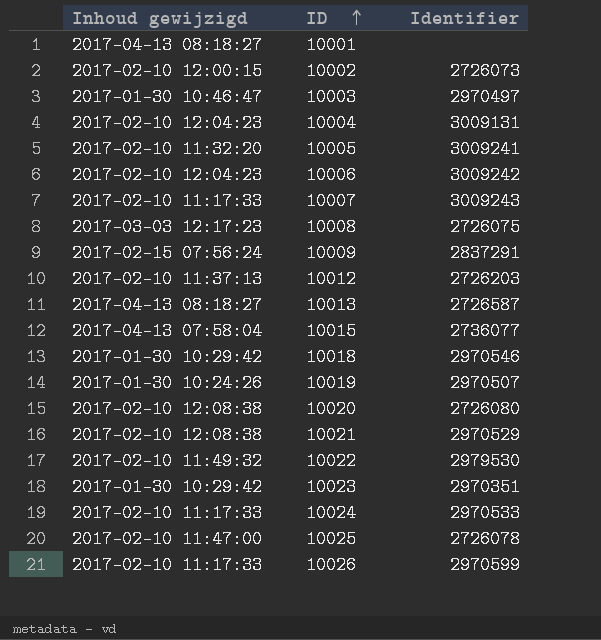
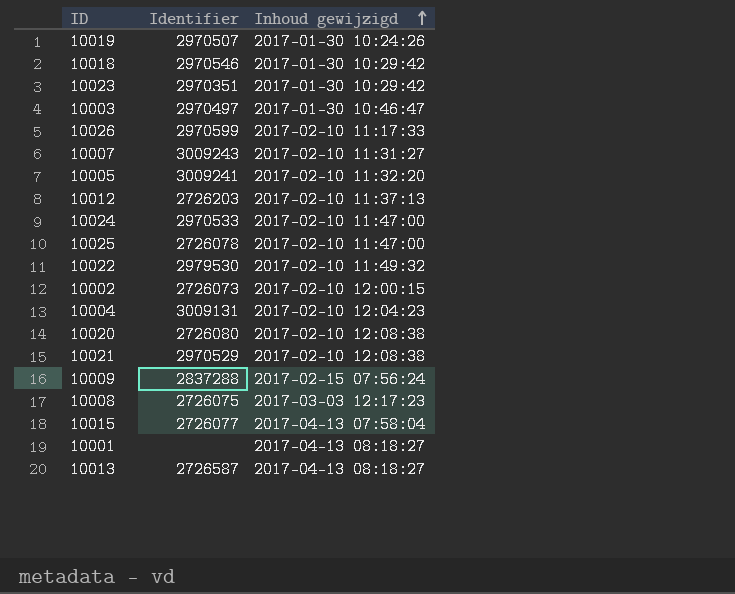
row order: ID ascending -> Inhoud gewijzigd ascending
column Inhoud gewijzigd | position: 1 -> 3
row 10006: 2017-02-10 12:04:23 | 3009242 -> none
10007 | Inhoud gewijzigd: 2017-02-10 11:17:33 -> 2017-02-10 11:31:27
10024 | Inhoud gewijzigd: 2017-02-10 11:17:33 -> 2017-02-10 11:47:00
10009 | Identifier: 2837291 -> 2837288
10015 | Identifier: 2736077 -> 2726077

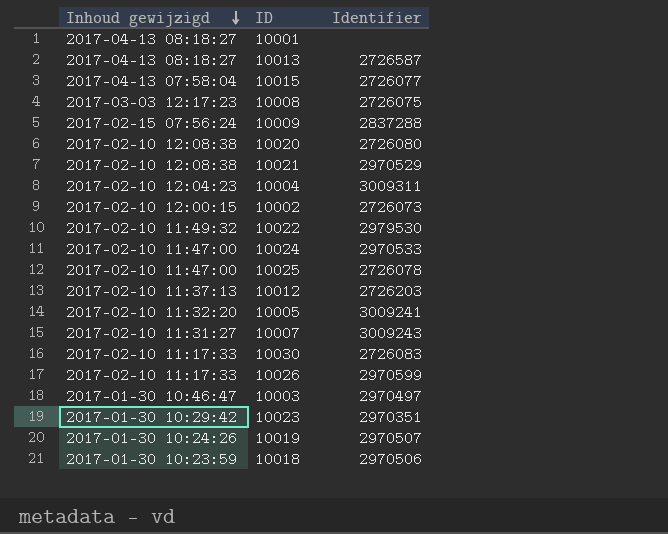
row order: Inhoud gewijzigd ascending -> Inhoud gewijzigd descending
column Inhoud gewijzigd | position: 3 -> 1
10004 | Identifier: 3009131 -> 3009311
row 10030: none -> 2017-02-10 11:17:33 | 2726083
10018 | Inhoud gewijzigd: 2017-01-30 10:29:42 -> 2017-01-30 10:23:59
10018 | Identifier: 2970546 -> 2970506

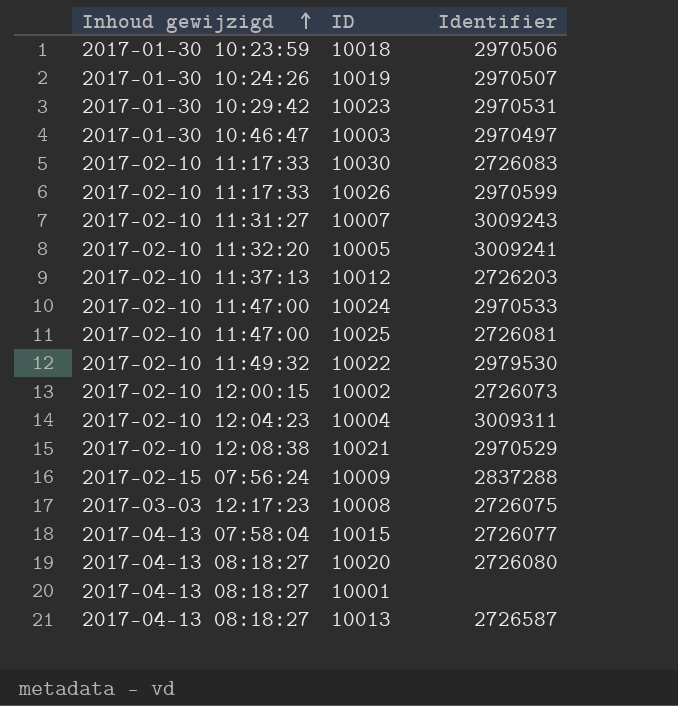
row order: Inhoud gewijzigd descending -> Inhoud gewijzigd ascending
10023 | Identifier: 2970351 -> 2970531
10025 | Identifier: 2726078 -> 2726081
10020 | Inhoud gewijzigd: 2017-02-10 12:08:38 -> 2017-04-13 08:18:27

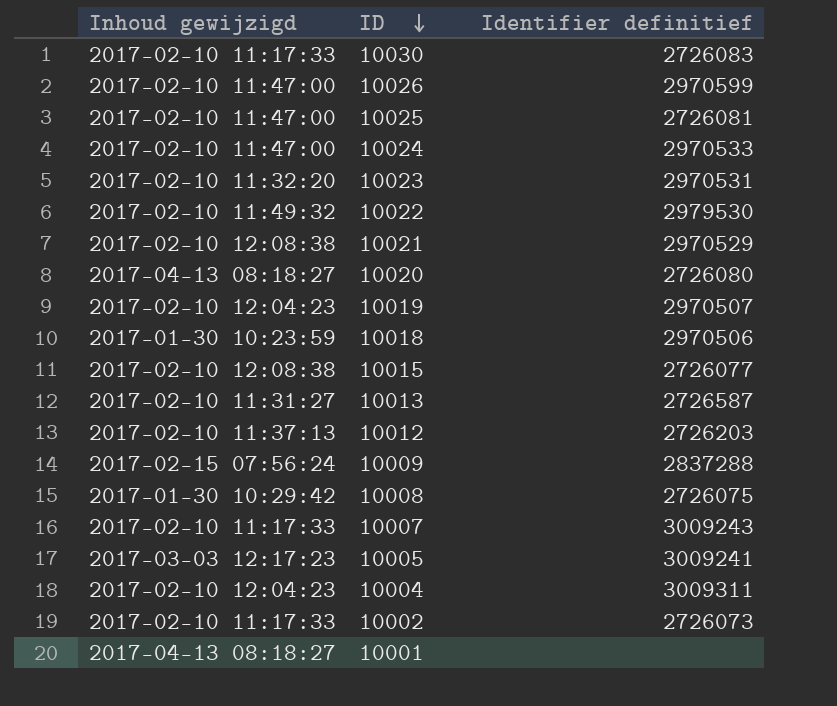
row order: Inhoud gewijzigd ascending -> ID descending
column name: Identifier -> Identifier definitief
row 10003: 2017-01-30 10:46:47 | 2970497 -> none
10026 | Inhoud gewijzigd: 2017-02-10 11:17:33 -> 2017-02-10 11:47:00
10023 | Inhoud gewijzigd: 2017-01-30 10:29:42 -> 2017-02-10 11:32:20
10019 | Inhoud gewijzigd: 2017-01-30 10:24:26 -> 2017-02-10 12:04:23
10015 | Inhoud gewijzigd: 2017-04-13 07:58:04 -> 2017-02-10 12:08:38
10013 | Inhoud gewijzigd: 2017-04-13 08:18:27 -> 2017-02-10 11:31:27
10008 | Inhoud gewijzigd: 2017-03-03 12:17:23 -> 2017-01-30 10:29:42
10007 | Inhoud gewijzigd: 2017-02-10 11:31:27 -> 2017-02-10 11:17:33
10005 | Inhoud gewijzigd: 2017-02-10 11:32:20 -> 2017-03-03 12:17:23
10002 | Inhoud gewijzigd: 2017-02-10 12:00:15 -> 2017-02-10 11:17:33

